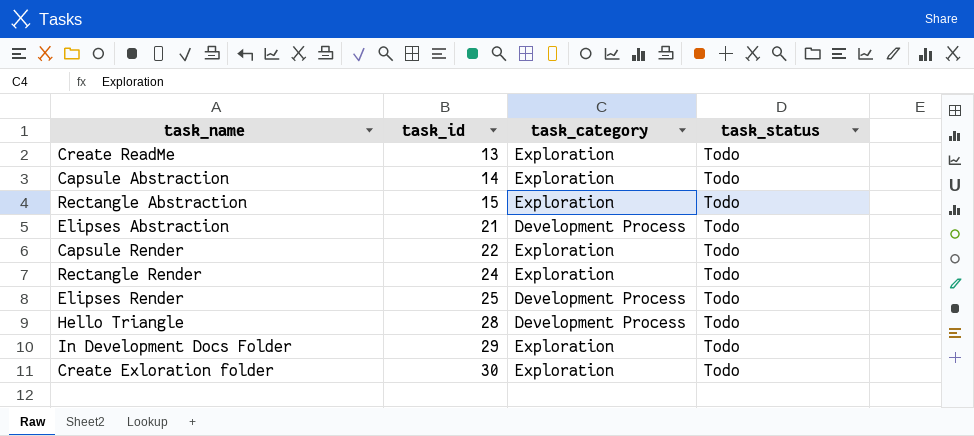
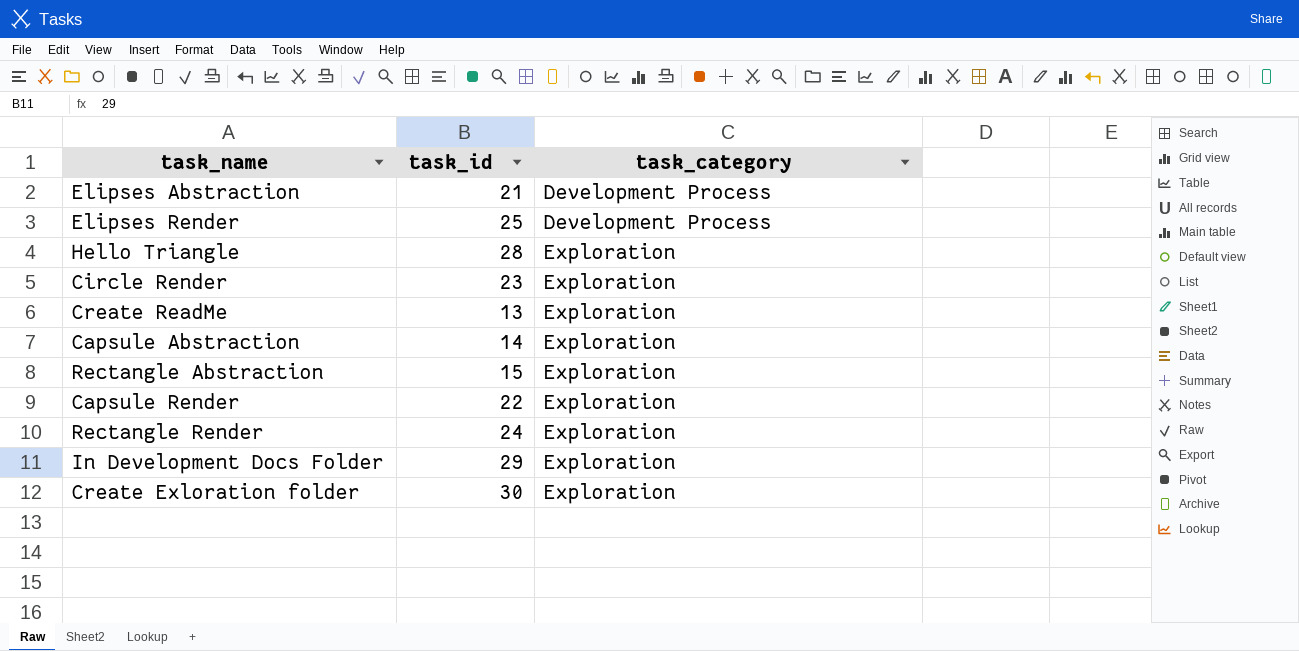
row order: task_id ascending -> task_category ascending
column task_status | position: 4 -> none
Hello Triangle | task_category: Development Process -> Exploration
row Circle Render: none -> 23 | Exploration

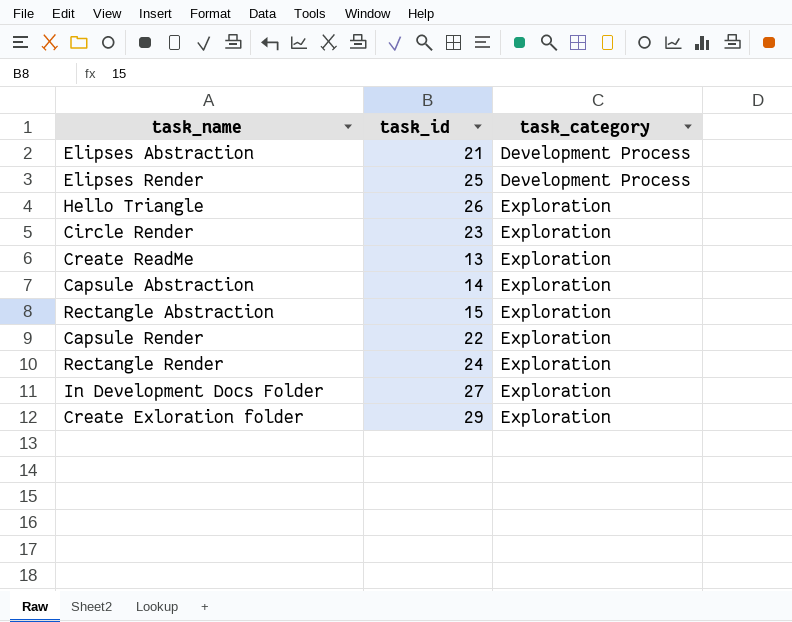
Hello Triangle | task_id: 28 -> 26
In Development Docs Folder | task_id: 29 -> 27
Create Exloration folder | task_id: 30 -> 29

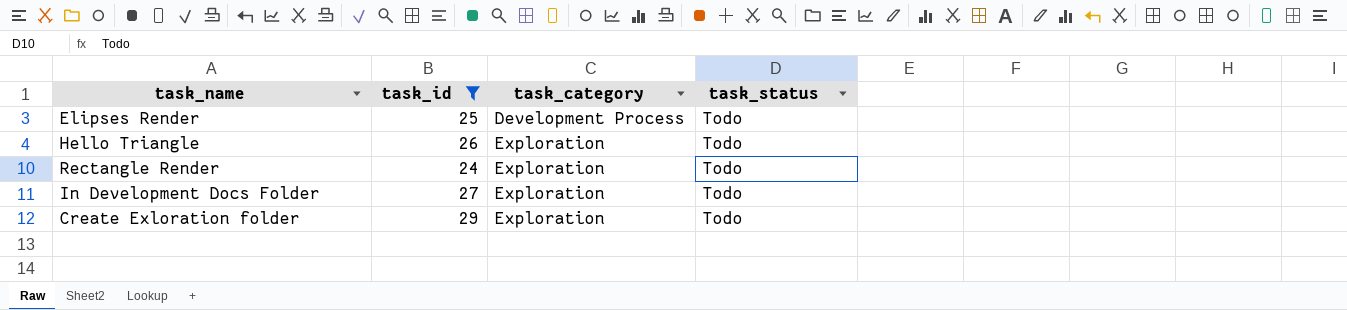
filter: none -> task_id >= 24
column task_status | position: none -> 4

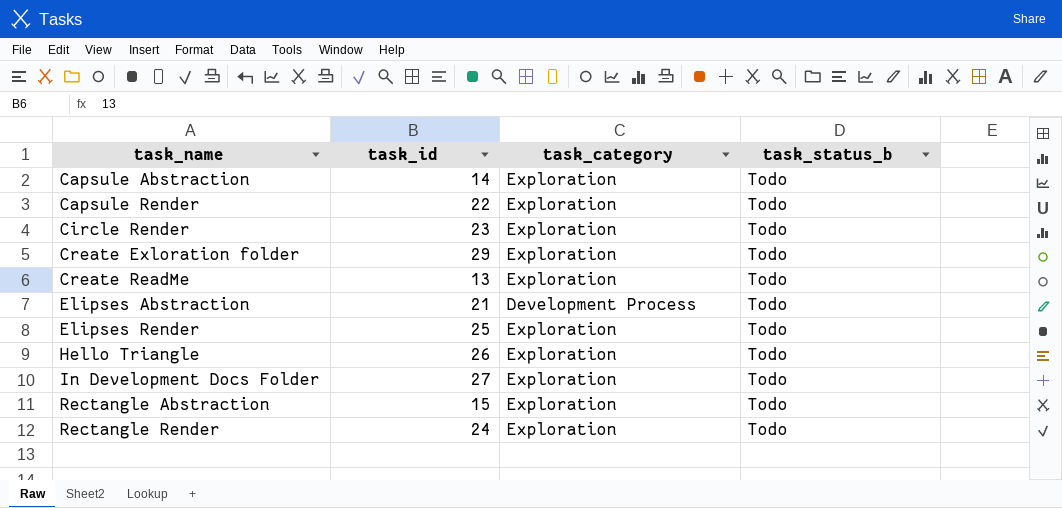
filter: task_id >= 24 -> none
row order: task_category ascending -> task_name ascending
column name: task_status -> task_status_b
Elipses Render | task_category: Development Process -> Exploration

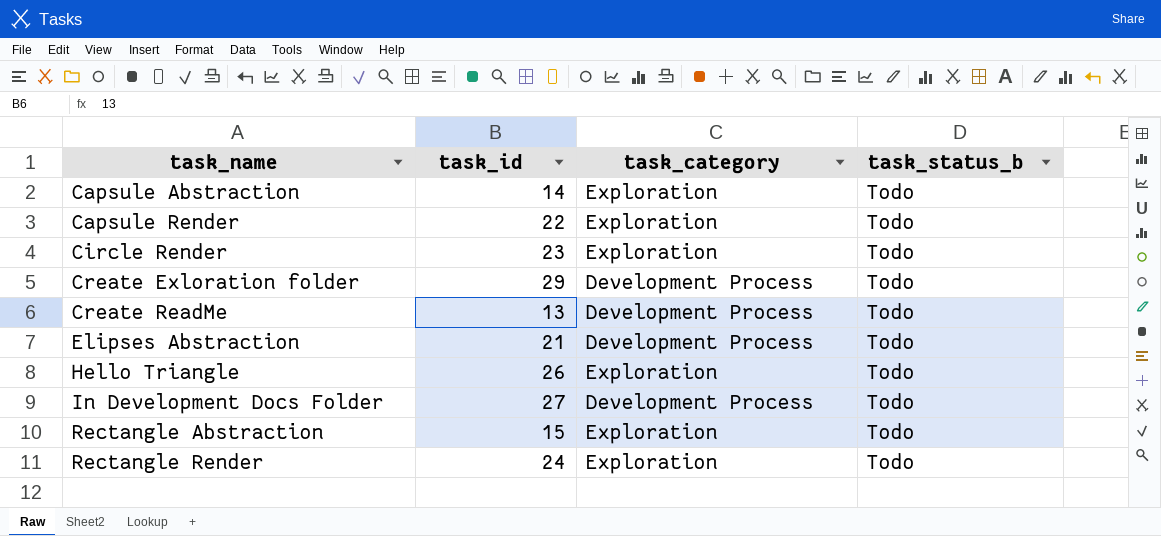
row Elipses Render: 25 | Exploration | Todo -> none
Create Exloration folder | task_category: Exploration -> Development Process
Create ReadMe | task_category: Exploration -> Development Process
In Development Docs Folder | task_category: Exploration -> Development Process

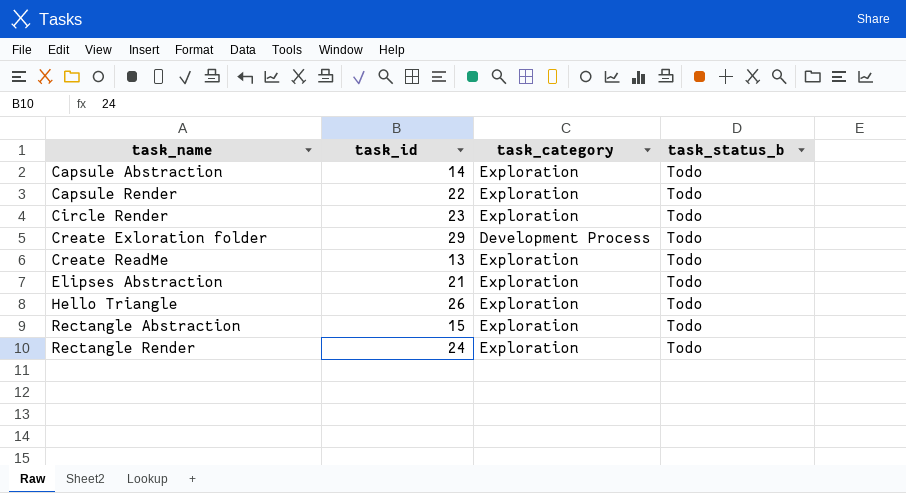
row In Development Docs Folder: 27 | Development Process | Todo -> none
Create ReadMe | task_category: Development Process -> Exploration
Elipses Abstraction | task_category: Development Process -> Exploration

